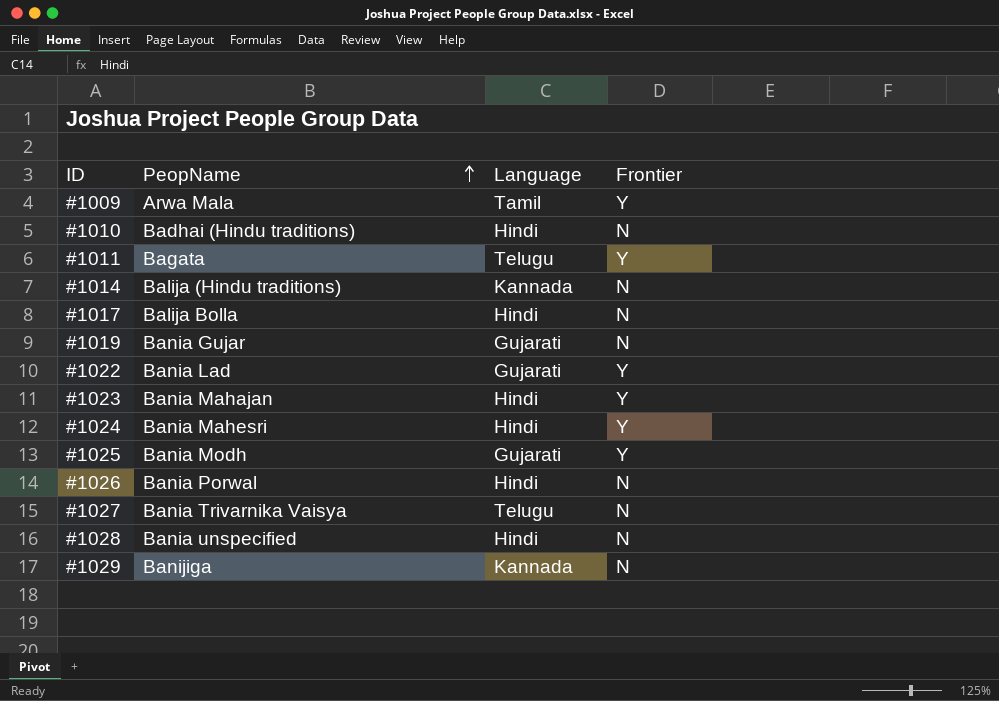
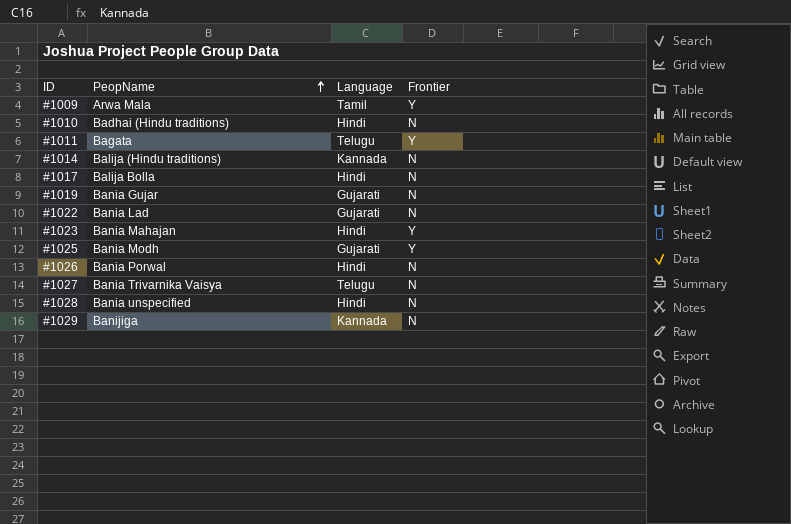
row #1024: Bania Mahesri | Hindi | Y -> none
#1022 | Frontier: Y -> N

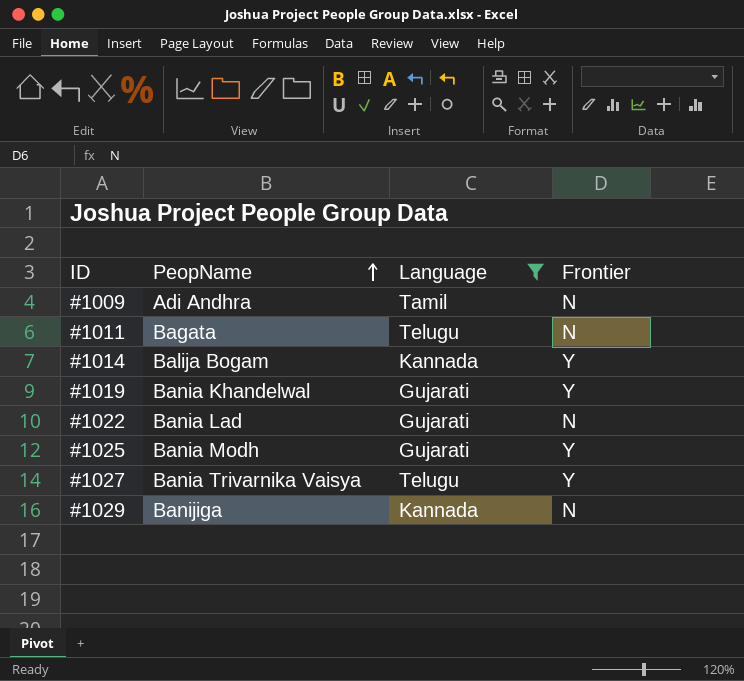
filter: none -> Language != Hindi
#1009 | PeopName: Arwa Mala -> Adi Andhra
#1009 | Frontier: Y -> N
#1011 | Frontier: Y -> N
#1014 | PeopName: Balija (Hindu traditions) -> Balija Bogam
#1014 | Frontier: N -> Y
#1019 | PeopName: Bania Gujar -> Bania Khandelwal
#1019 | Frontier: N -> Y
#1027 | Frontier: N -> Y

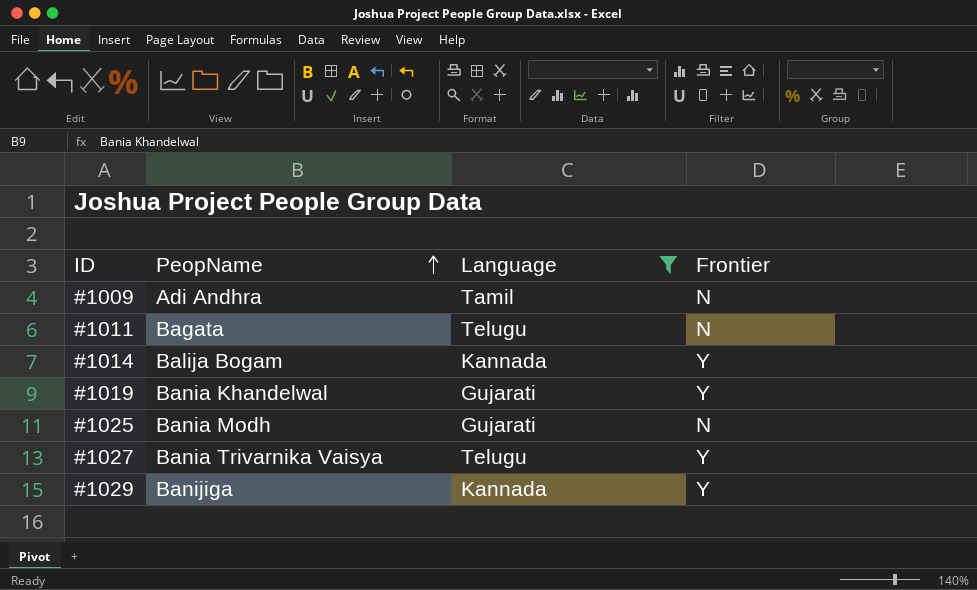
row #1022: Bania Lad | Gujarati | N -> none
#1025 | Frontier: Y -> N
#1029 | Frontier: N -> Y

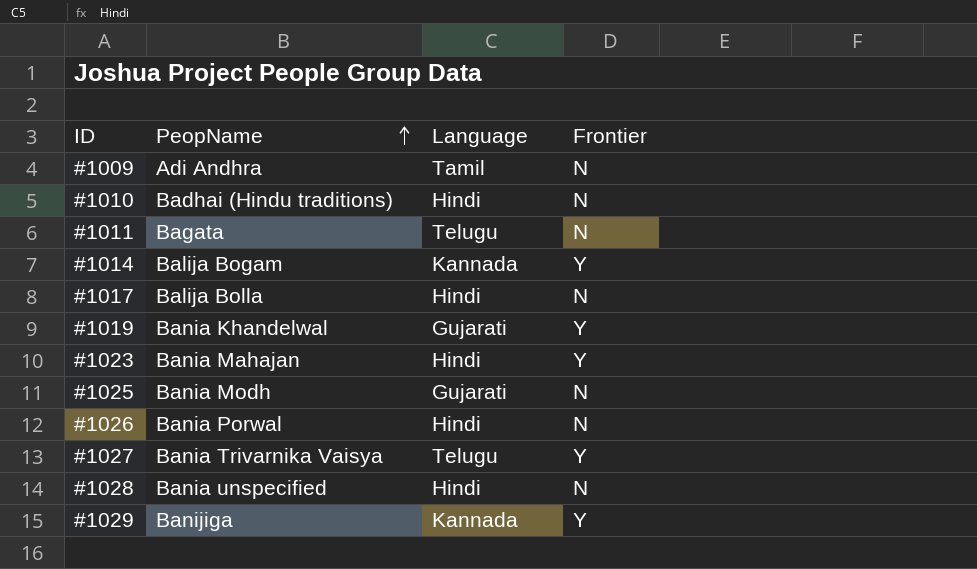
filter: Language != Hindi -> none

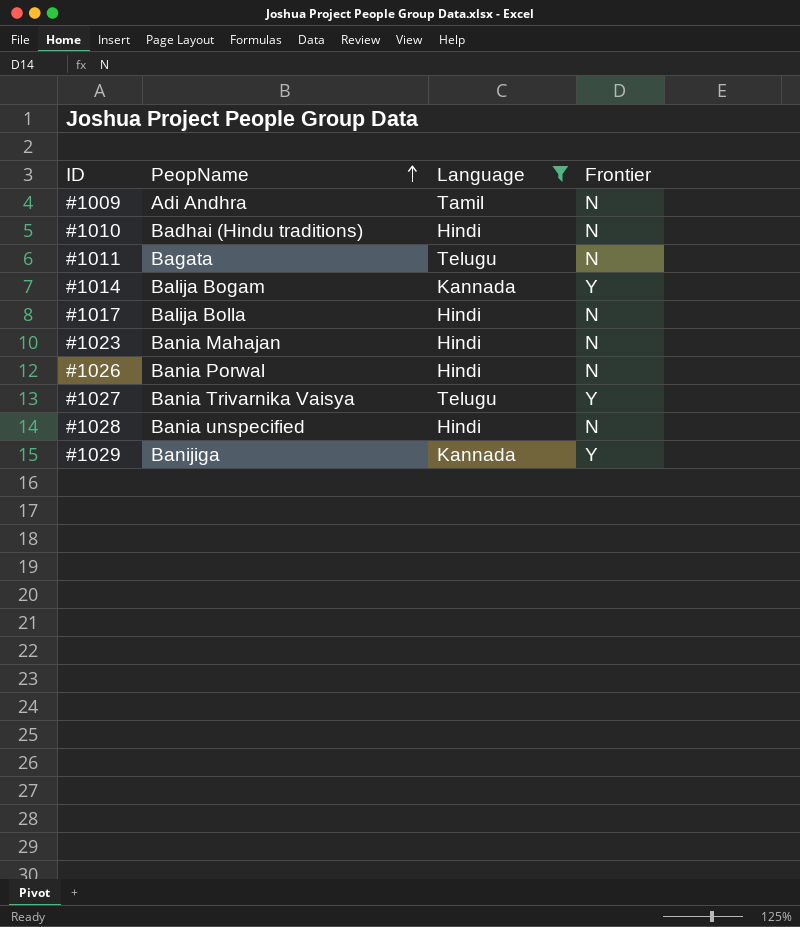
filter: none -> Language != Gujarati
#1023 | Frontier: Y -> N

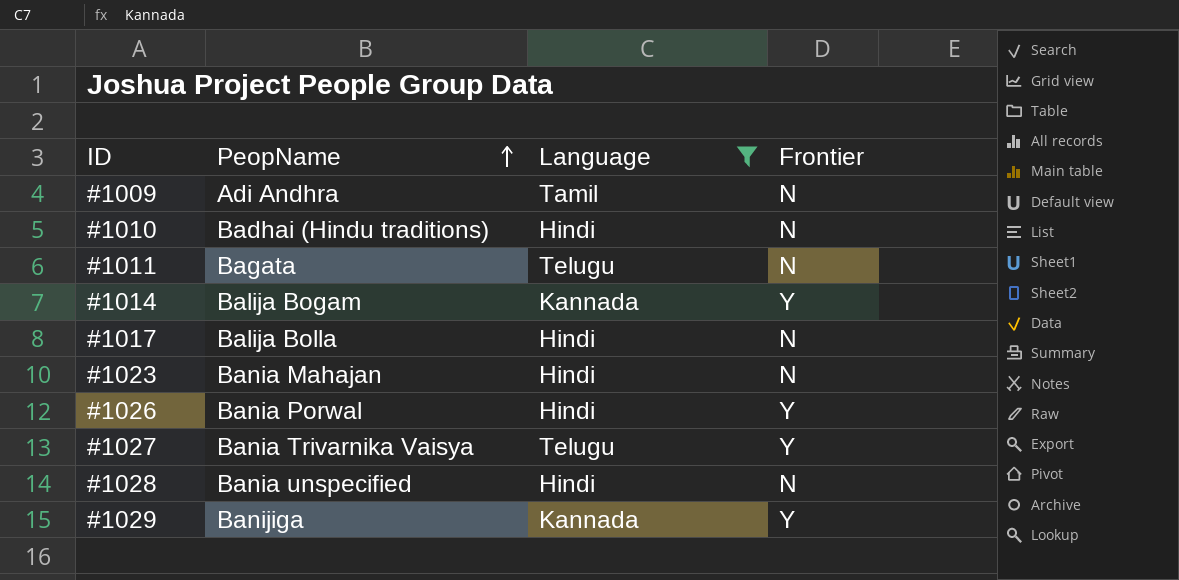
#1026 | Frontier: N -> Y

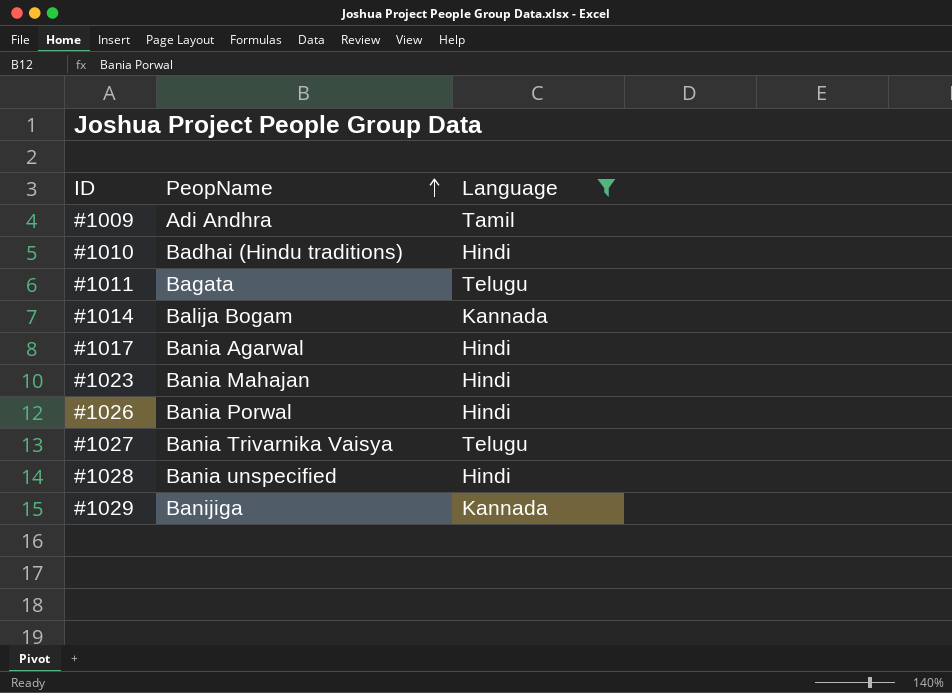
column Frontier | position: 4 -> none
#1017 | PeopName: Balija Bolla -> Bania Agarwal

